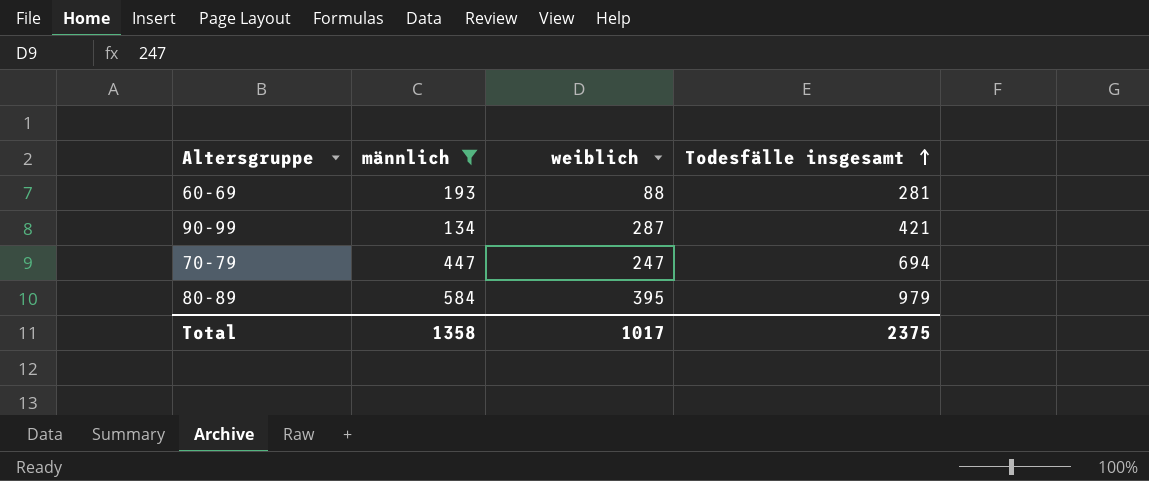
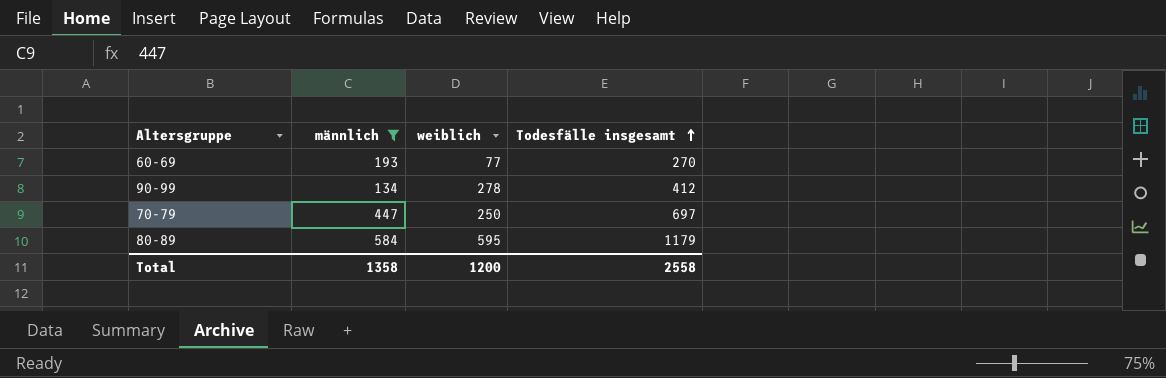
60-69 | weiblich: 88 -> 77
60-69 | Todesfälle insgesamt: 281 -> 270
90-99 | weiblich: 287 -> 278
90-99 | Todesfälle insgesamt: 421 -> 412
70-79 | weiblich: 247 -> 250
70-79 | Todesfälle insgesamt: 694 -> 697
80-89 | weiblich: 395 -> 595
80-89 | Todesfälle insgesamt: 979 -> 1179
Total | weiblich: 1017 -> 1200
Total | Todesfälle insgesamt: 2375 -> 2558

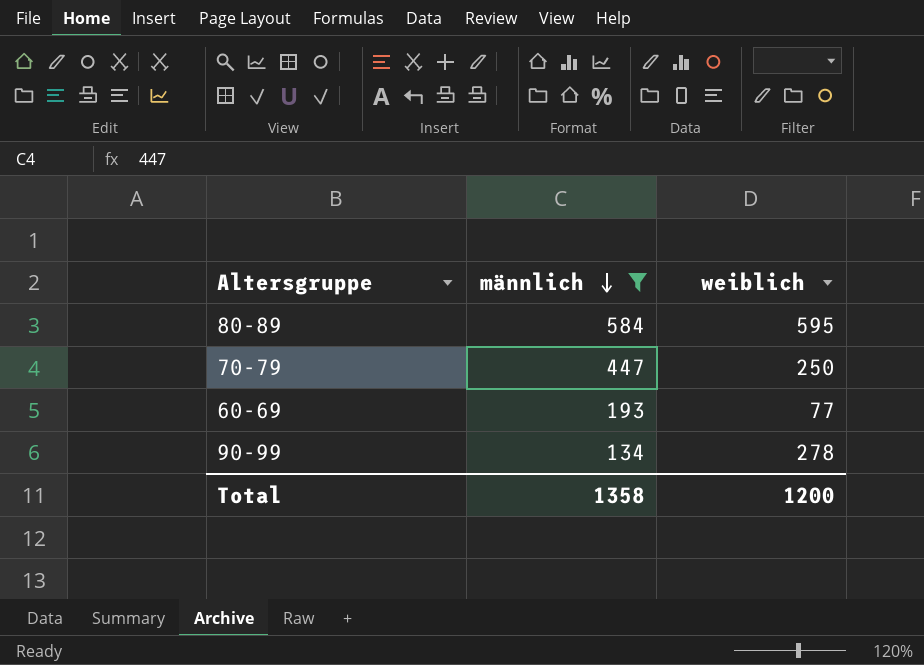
row order: Todesfälle insgesamt ascending -> männlich descending
column Todesfälle insgesamt | formula: [männlich] + [weiblich] -> none

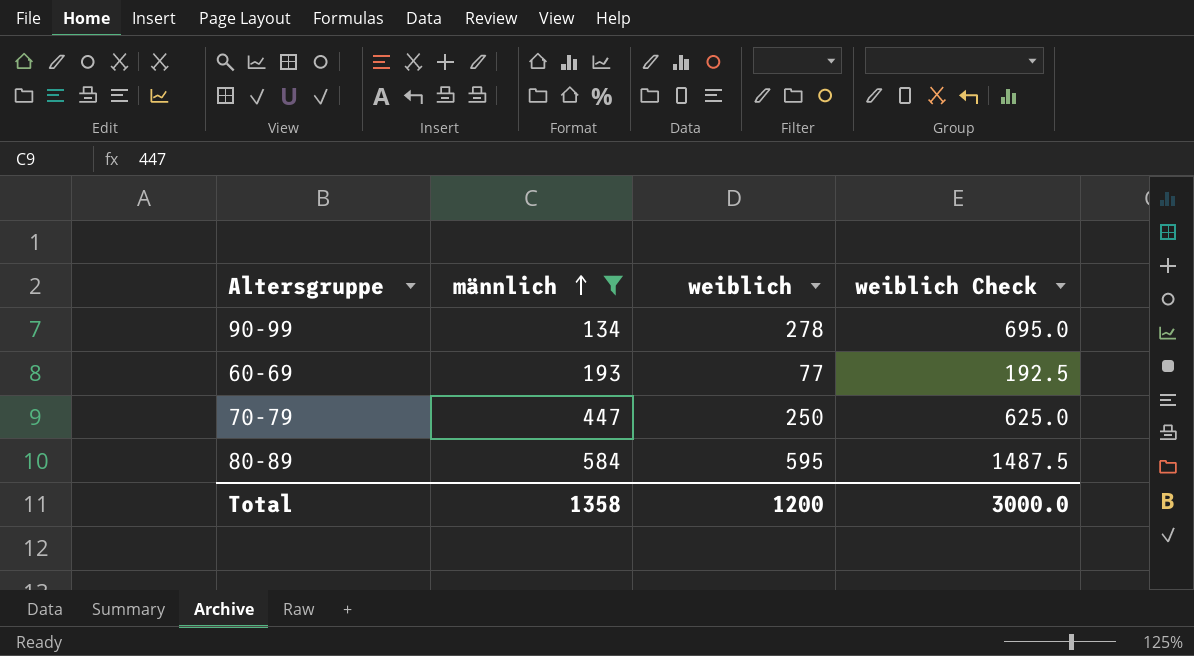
row order: männlich descending -> männlich ascending
column weiblich Check | formula: none -> [weiblich] * 2.5

